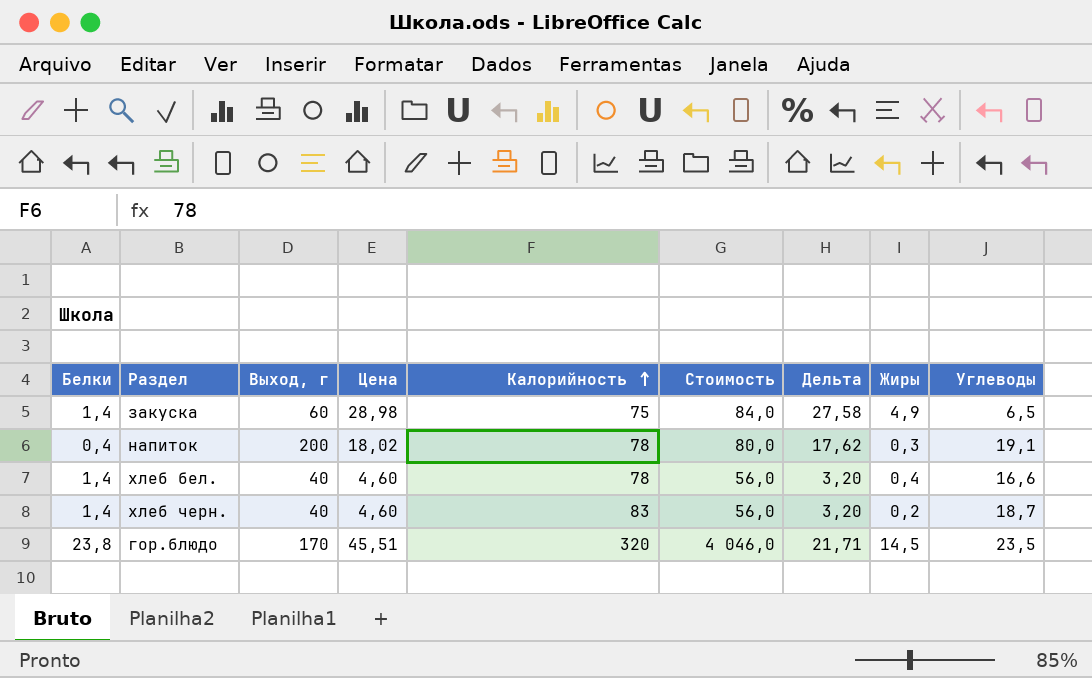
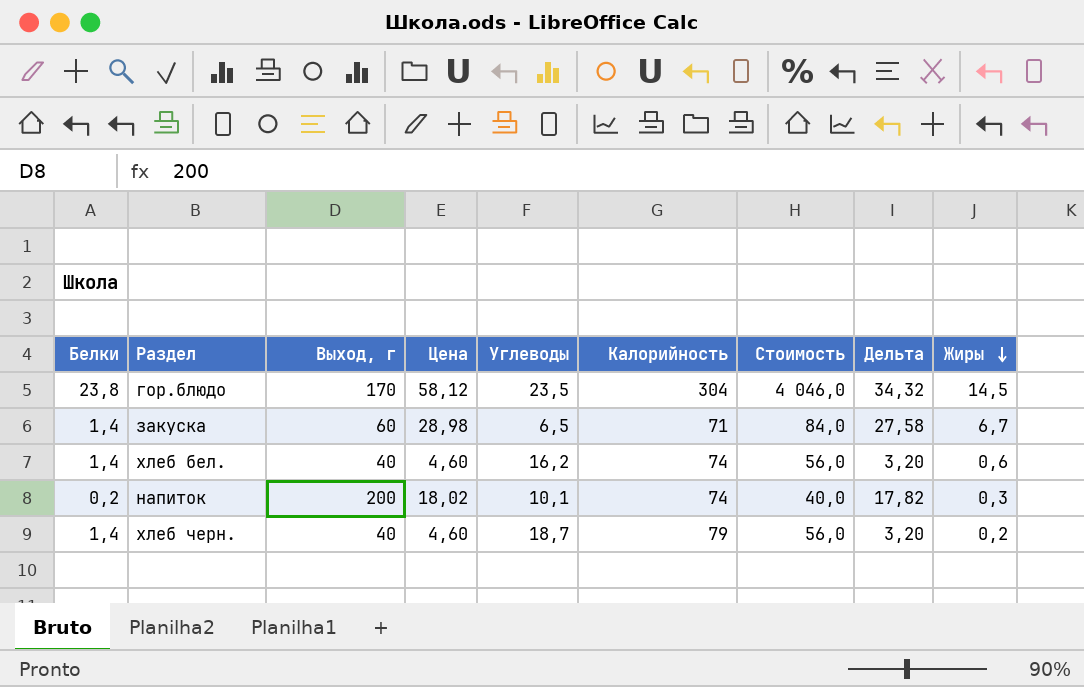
row order: Калорийность ascending -> Жиры descending
column Углеводы | position: 9 -> 5
гор.блюдо | Цена: 45,51 -> 58,12
гор.блюдо | Калорийность: 320 -> 304
гор.блюдо | Дельта: 21,71 -> 34,32
закуска | Калорийность: 75 -> 71
закуска | Жиры: 4,9 -> 6,7
хлеб бел. | Углеводы: 16,6 -> 16,2
хлеб бел. | Калорийность: 78 -> 74
хлеб бел. | Жиры: 0,4 -> 0,6
напиток | Белки: 0,4 -> 0,2
напиток | Углеводы: 19,1 -> 10,1
напиток | Калорийность: 78 -> 74
напиток | Стоимость: 80,0 -> 40,0
напиток | Дельта: 17,62 -> 17,82
хлеб черн. | Калорийность: 83 -> 79

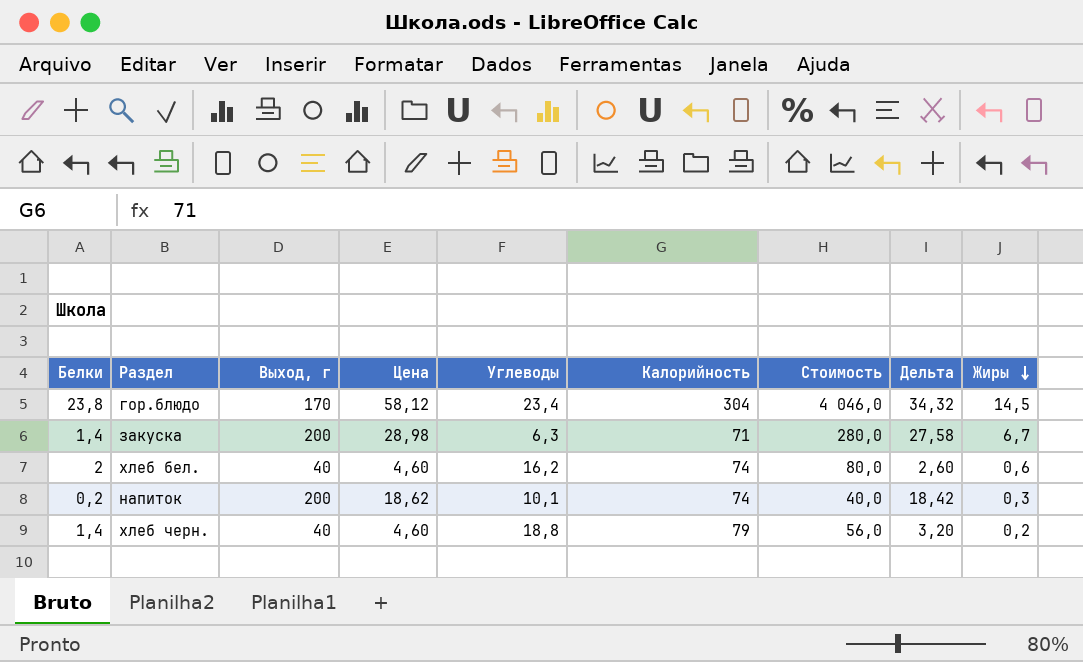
гор.блюдо | Углеводы: 23,5 -> 23,4
закуска | Выход, г: 60 -> 200
закуска | Углеводы: 6,5 -> 6,3
закуска | Стоимость: 84,0 -> 280,0
хлеб бел. | Белки: 1,4 -> 2
хлеб бел. | Стоимость: 56,0 -> 80,0
хлеб бел. | Дельта: 3,20 -> 2,60
напиток | Цена: 18,02 -> 18,62
напиток | Дельта: 17,82 -> 18,42
хлеб черн. | Углеводы: 18,7 -> 18,8

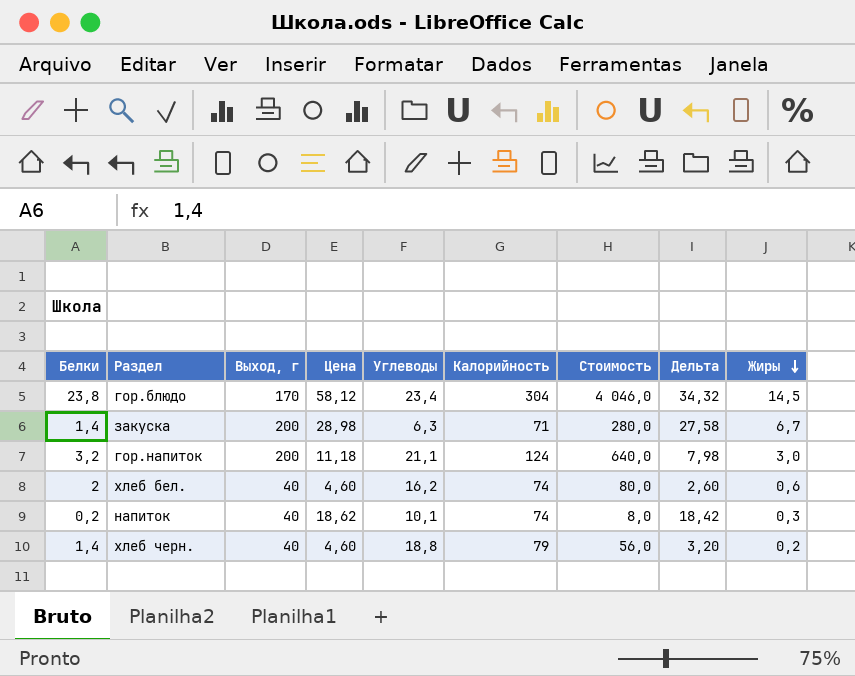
row гор.напиток: none -> 3,2 | 200 | 11,18 | 21,1 | 124 | 640,0 | 7,98 | 3,0
напиток | Выход, г: 200 -> 40
напиток | Стоимость: 40,0 -> 8,0

